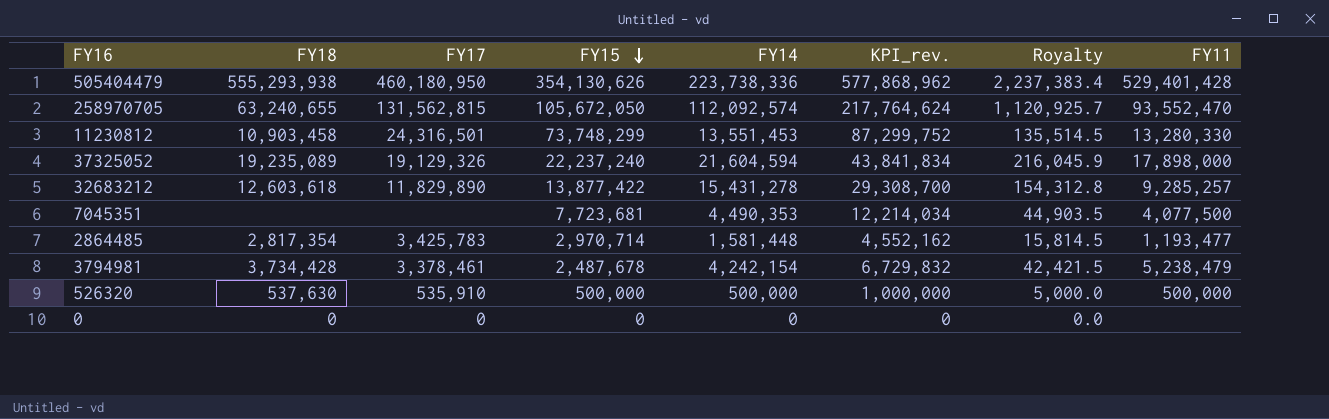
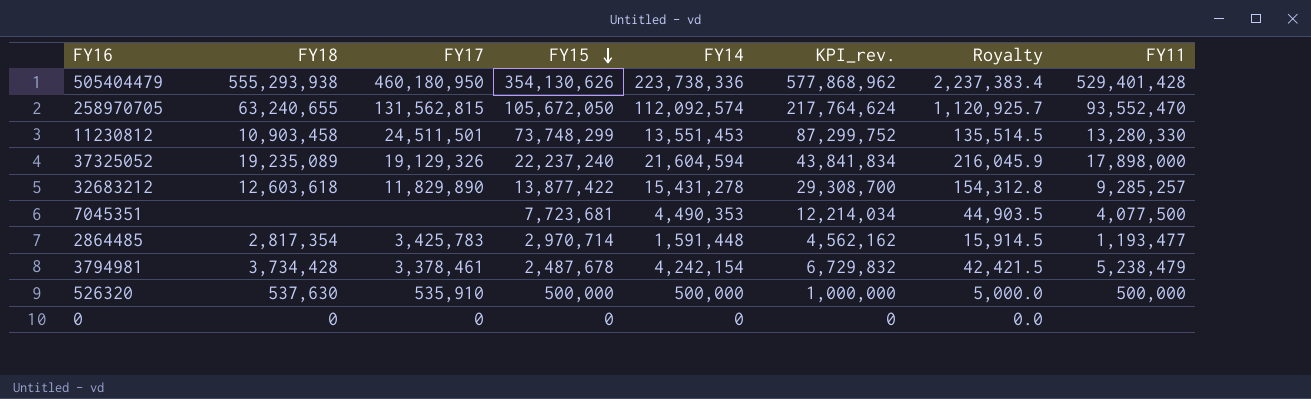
11230812 | FY17: 24,316,501 -> 24,511,501
2864485 | FY14: 1,581,448 -> 1,591,448
2864485 | KPI_rev.: 4,552,162 -> 4,562,162
2864485 | Royalty: 15,814.5 -> 15,914.5

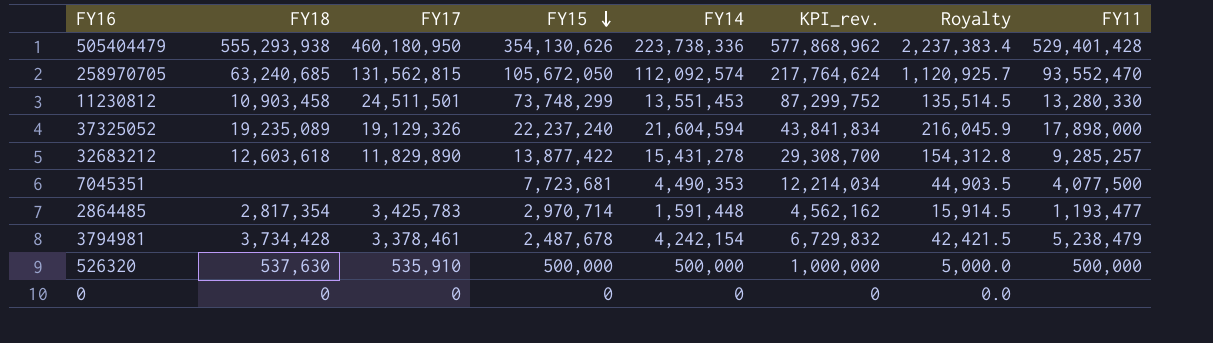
258970705 | FY18: 63,240,655 -> 63,240,685

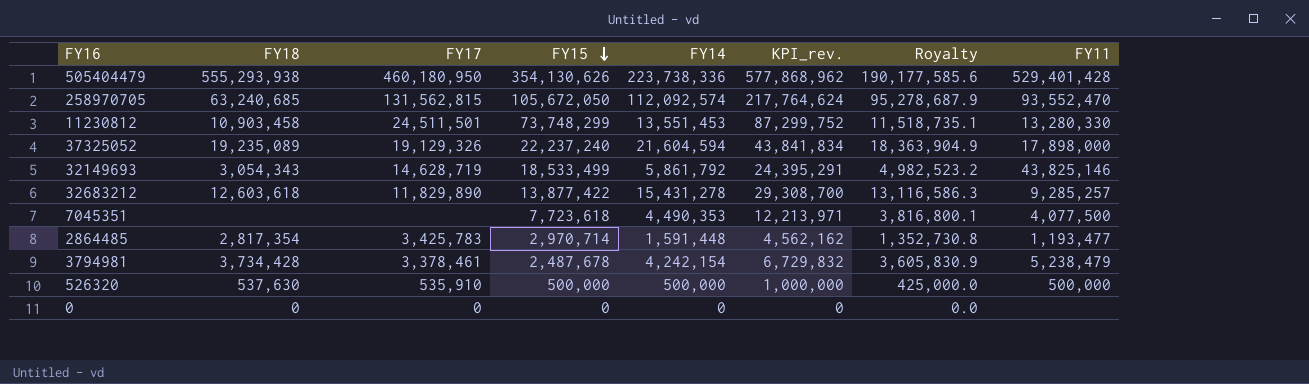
column Royalty | formula: [FY14] * 0.01 -> [FY14] * 0.85
row 32149693: none -> 3,054,343 | 14,628,719 | 18,533,499 | 5,861,792 | 24,395,291 | 4,982,523.2 | 43,825,146
7045351 | FY15: 7,723,681 -> 7,723,618
7045351 | KPI_rev.: 12,214,034 -> 12,213,971

